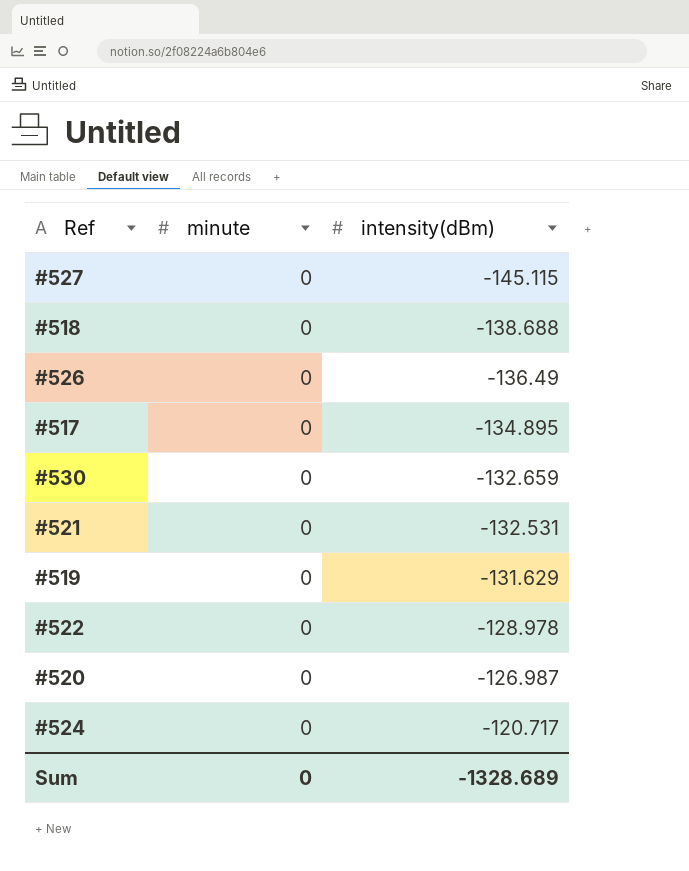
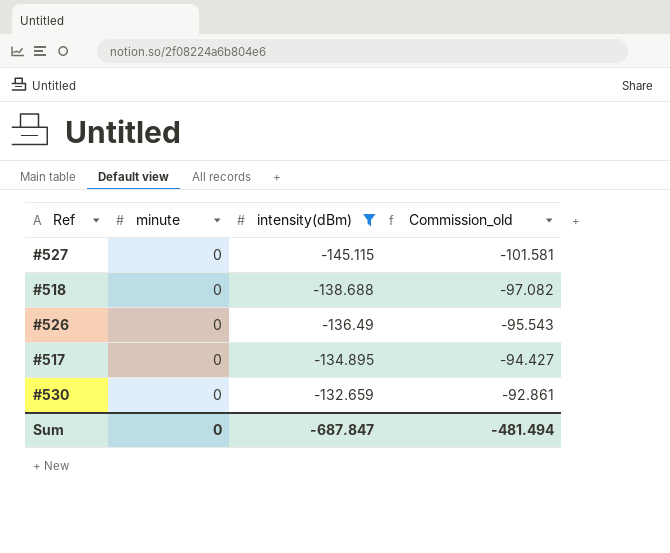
filter: none -> intensity(dBm) <= -132.659
column Commission_old | formula: none -> [intensity(dBm)] * 0.7
Sum | intensity(dBm): -1328.689 -> -687.847

